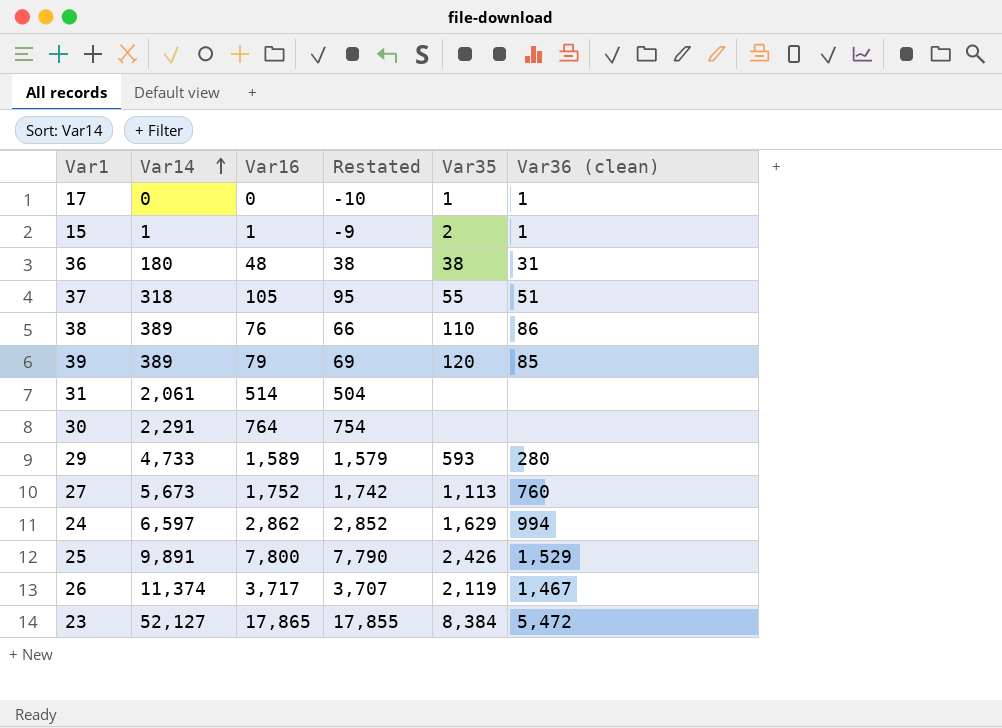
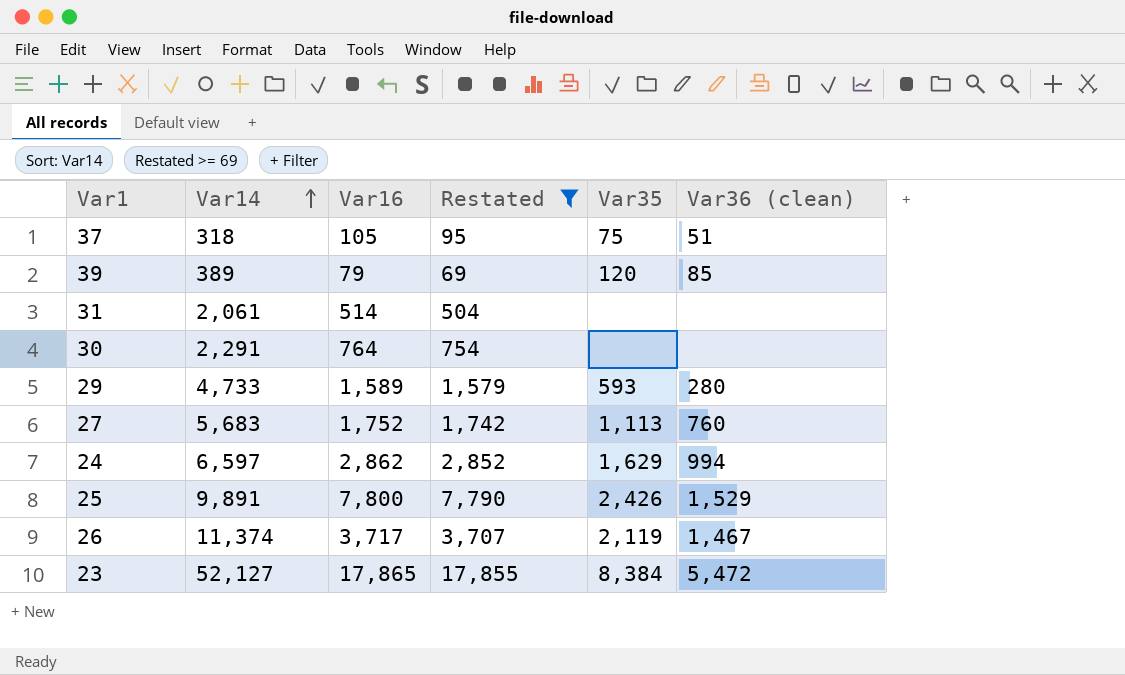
filter: none -> Restated >= 69
37 | Var35: 55 -> 75
27 | Var14: 5,673 -> 5,683

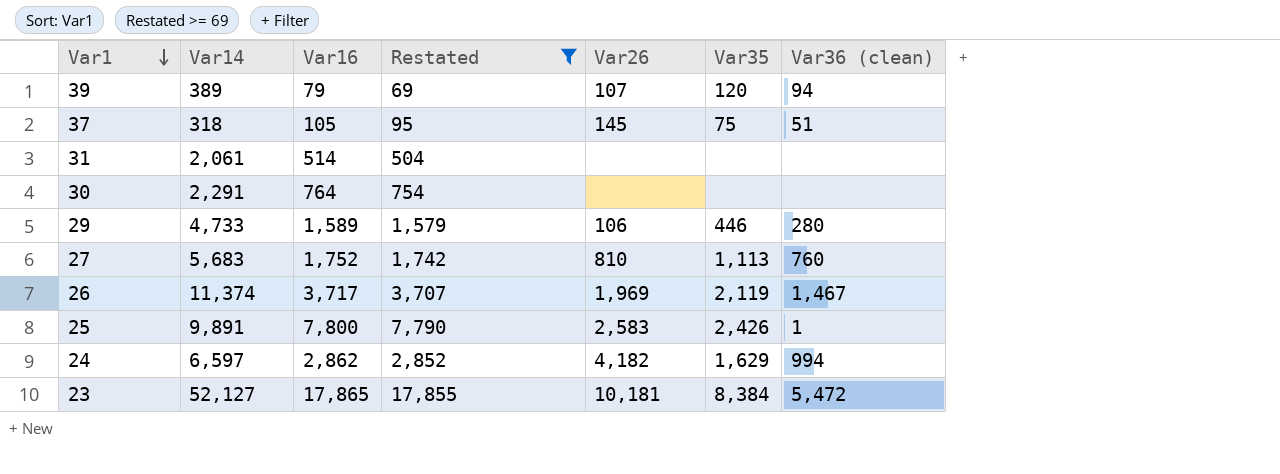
row order: Var14 ascending -> Var1 descending
column Var26 | position: none -> 5
39 | Var36 (clean): 85 -> 94
29 | Var35: 593 -> 446
25 | Var36 (clean): 1,529 -> 1

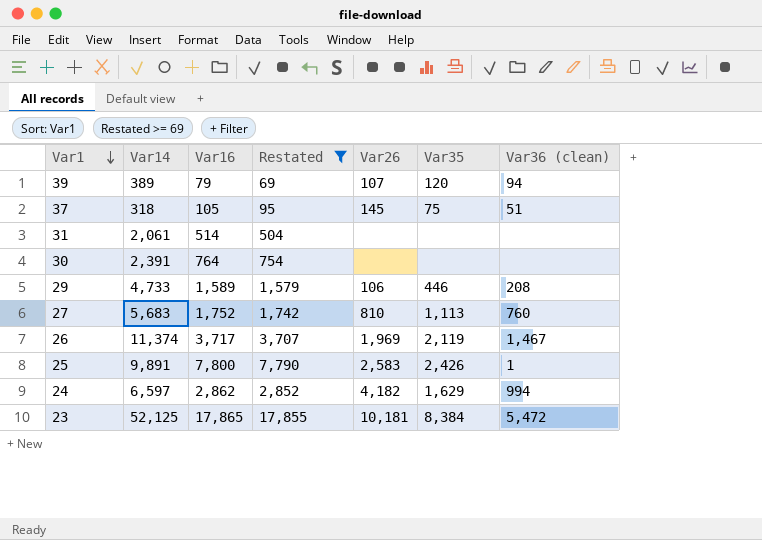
30 | Var14: 2,291 -> 2,391
29 | Var36 (clean): 280 -> 208
23 | Var14: 52,127 -> 52,125

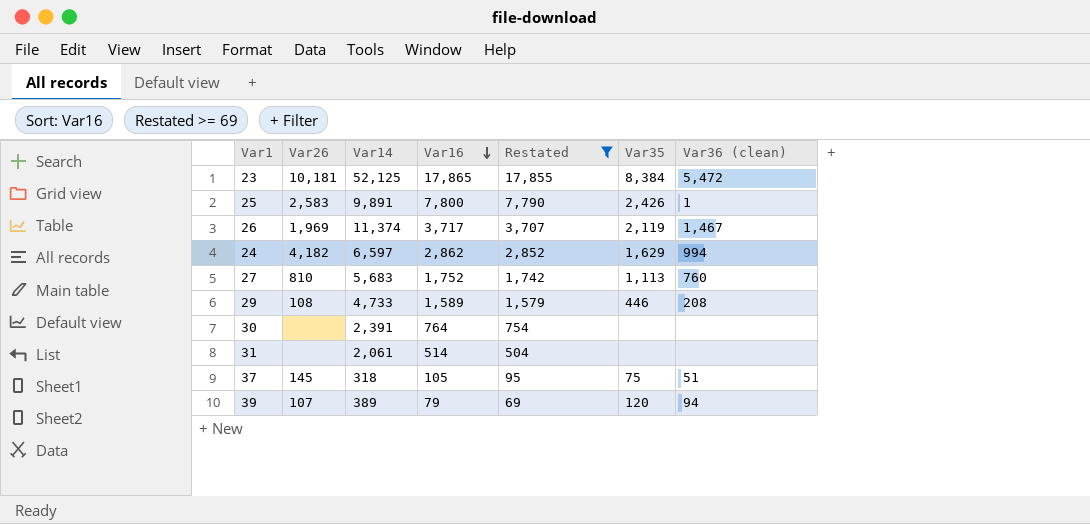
row order: Var1 descending -> Var16 descending
column Var26 | position: 5 -> 2
29 | Var26: 106 -> 108

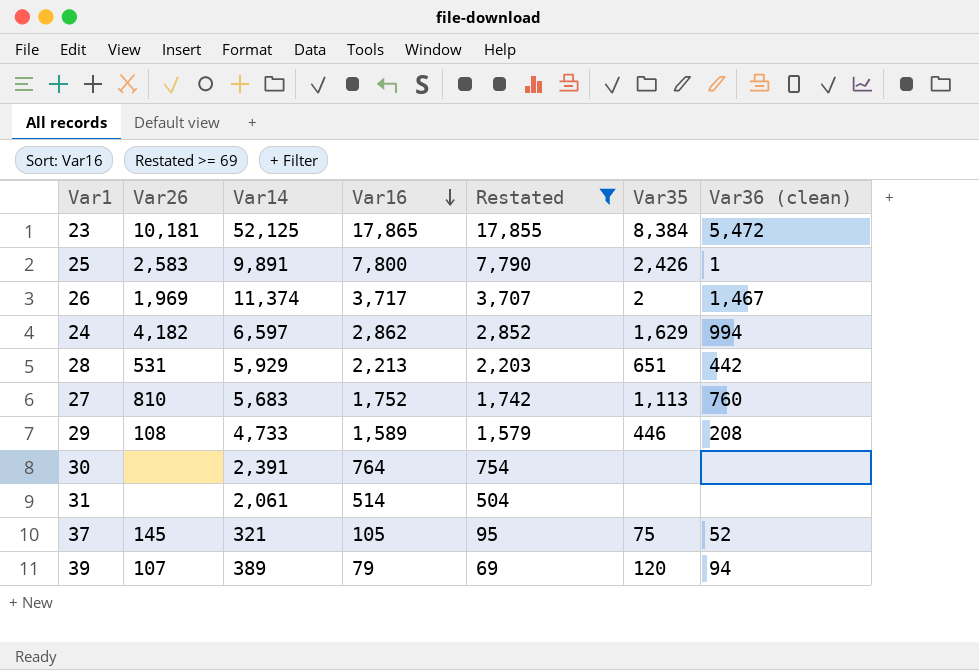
26 | Var35: 2,119 -> 2
row 28: none -> 531 | 5,929 | 2,213 | 2,203 | 651 | 442
37 | Var14: 318 -> 321
37 | Var36 (clean): 51 -> 52

